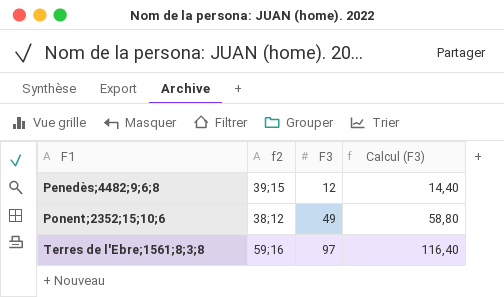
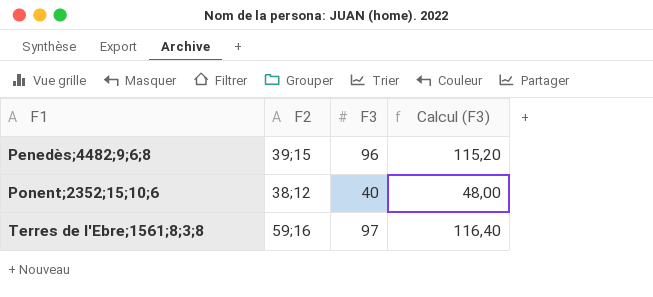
column name: f2 -> F2
Penedès;4482;9;6;8 | F3: 12 -> 96
Penedès;4482;9;6;8 | Calcul (F3): 14,40 -> 115,20
Ponent;2352;15;10;6 | F3: 49 -> 40
Ponent;2352;15;10;6 | Calcul (F3): 58,80 -> 48,00

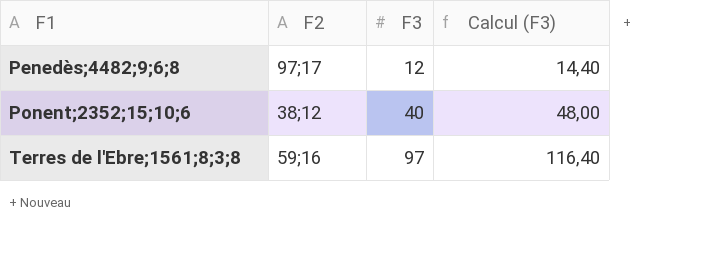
Penedès;4482;9;6;8 | F2: 39;15 -> 97;17
Penedès;4482;9;6;8 | F3: 96 -> 12
Penedès;4482;9;6;8 | Calcul (F3): 115,20 -> 14,40

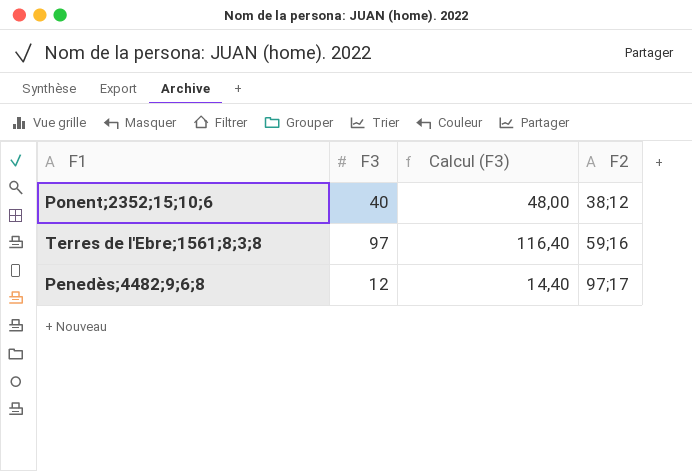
row order: F1 ascending -> F2 ascending
column F2 | position: 2 -> 4

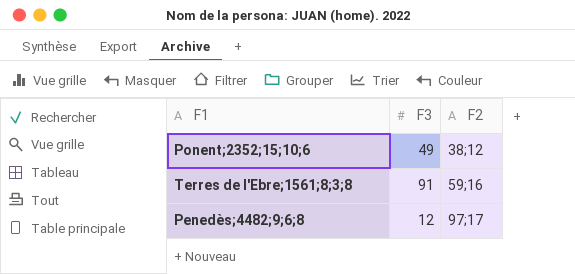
column Calcul (F3) | formula: [F3] * 1,2 -> none
Ponent;2352;15;10;6 | F3: 40 -> 49
Terres de l'Ebre;1561;8;3;8 | F3: 97 -> 91

